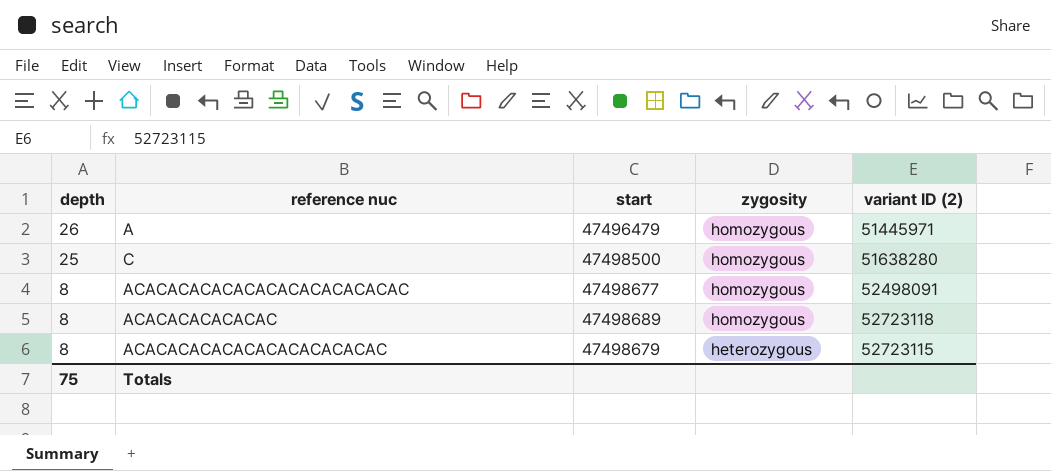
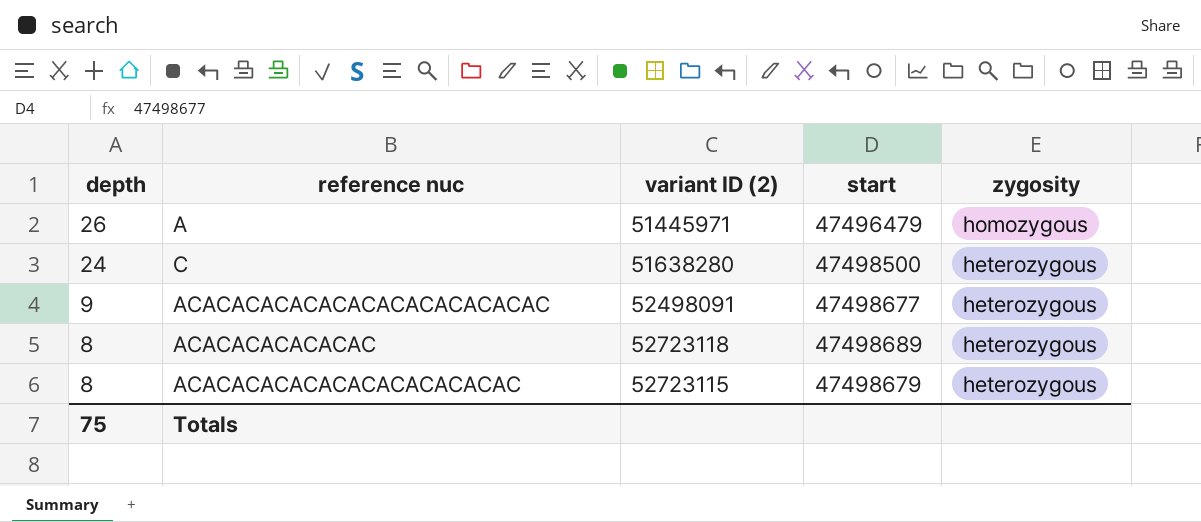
column variant ID (2) | position: 5 -> 3
C | depth: 25 -> 24
C | zygosity: homozygous -> heterozygous
ACACACACACACACACACACACACAC | depth: 8 -> 9
ACACACACACACACACACACACACAC | zygosity: homozygous -> heterozygous
ACACACACACACAC | zygosity: homozygous -> heterozygous

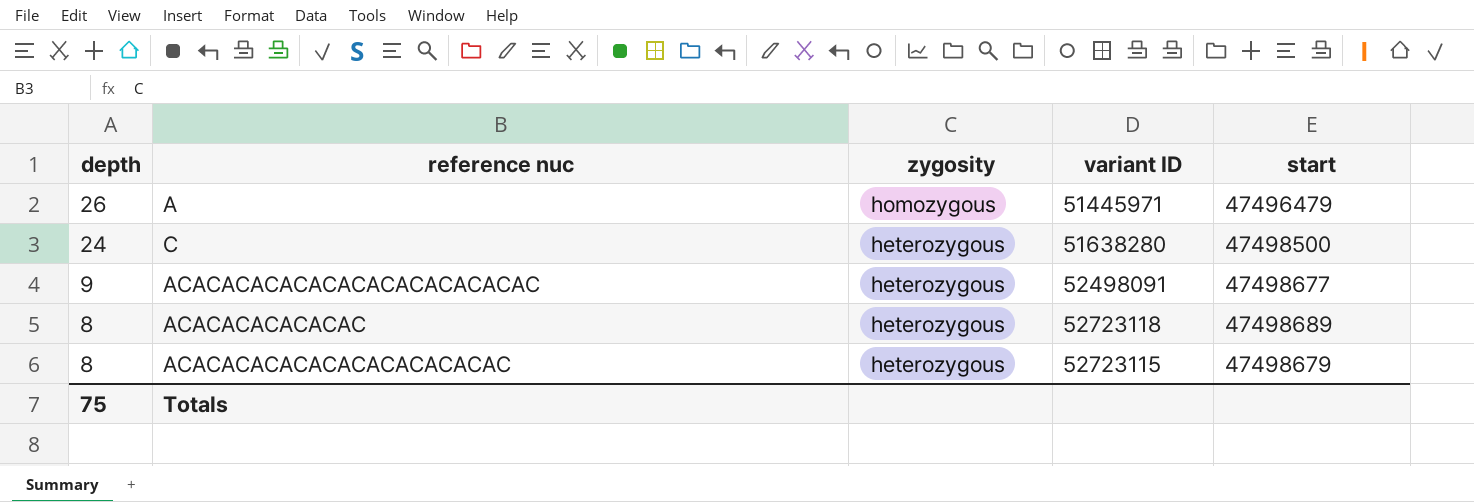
column zygosity | position: 5 -> 3
column name: variant ID (2) -> variant ID

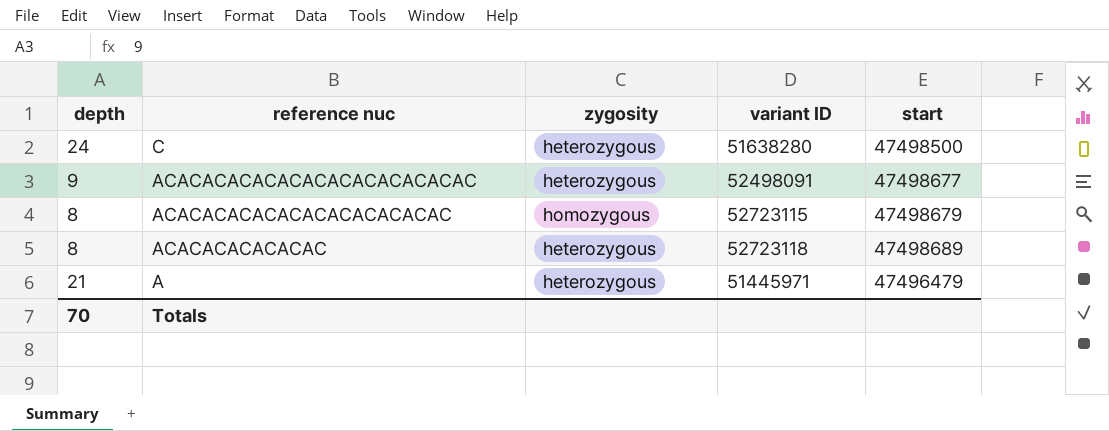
row order: depth descending -> reference nuc descending
ACACACACACACACACACACACAC | zygosity: heterozygous -> homozygous
A | depth: 26 -> 21
A | zygosity: homozygous -> heterozygous
Totals | depth: 75 -> 70

